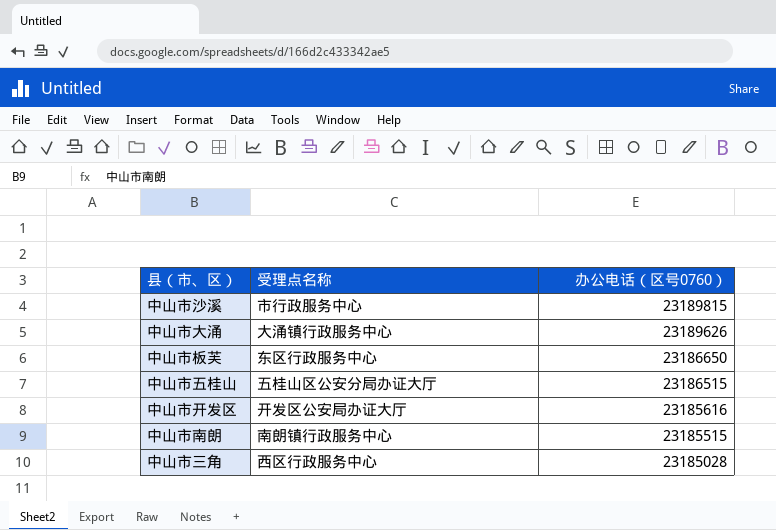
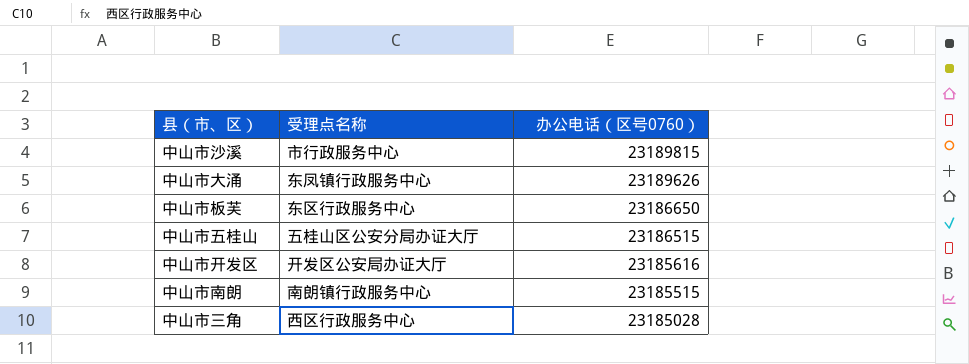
中山市大涌 | 受理点名称: 大涌镇行政服务中心 -> 东凤镇行政服务中心

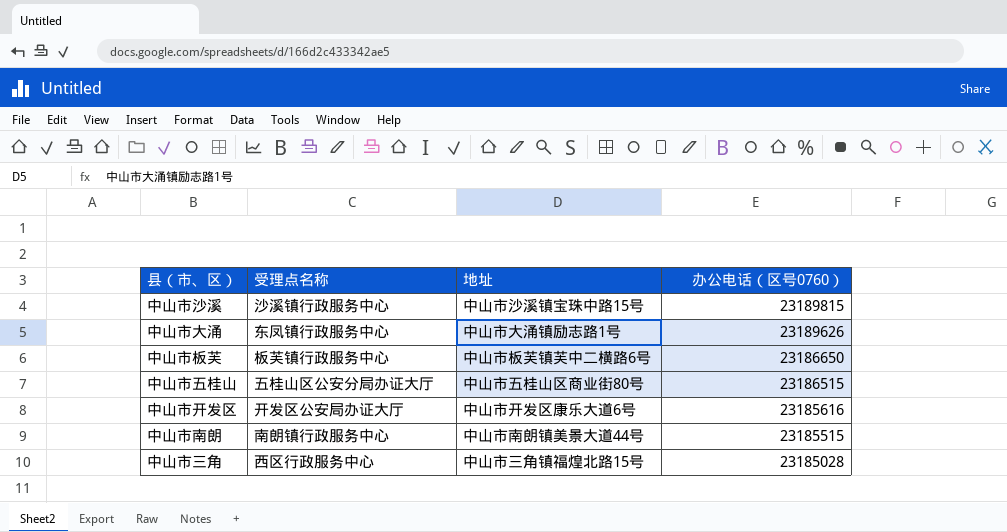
column 地址 | position: none -> 3
中山市沙溪 | 受理点名称: 市行政服务中心 -> 沙溪镇行政服务中心
中山市板芙 | 受理点名称: 东区行政服务中心 -> 板芙镇行政服务中心

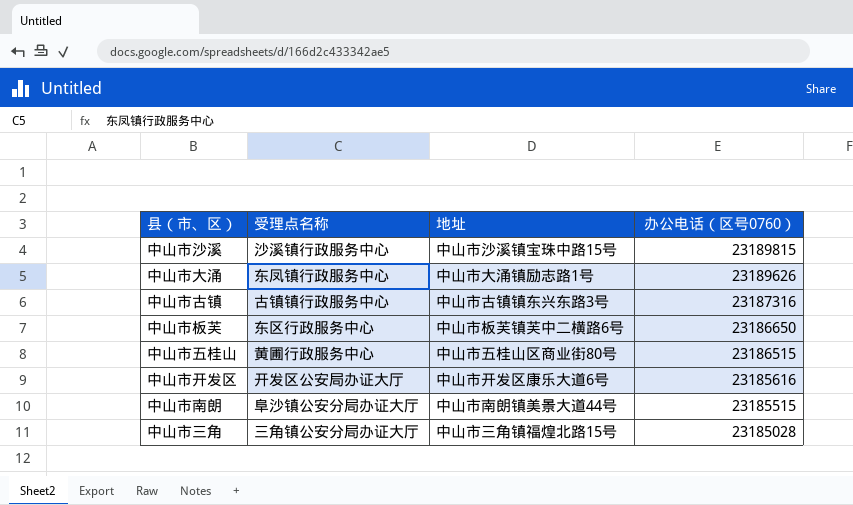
row 中山市古镇: none -> 古镇镇行政服务中心 | 中山市古镇镇东兴东路3号 | 23187316
中山市板芙 | 受理点名称: 板芙镇行政服务中心 -> 东区行政服务中心
中山市五桂山 | 受理点名称: 五桂山区公安分局办证大厅 -> 黄圃行政服务中心
中山市南朗 | 受理点名称: 南朗镇行政服务中心 -> 阜沙镇公安分局办证大厅
中山市三角 | 受理点名称: 西区行政服务中心 -> 三角镇公安分局办证大厅

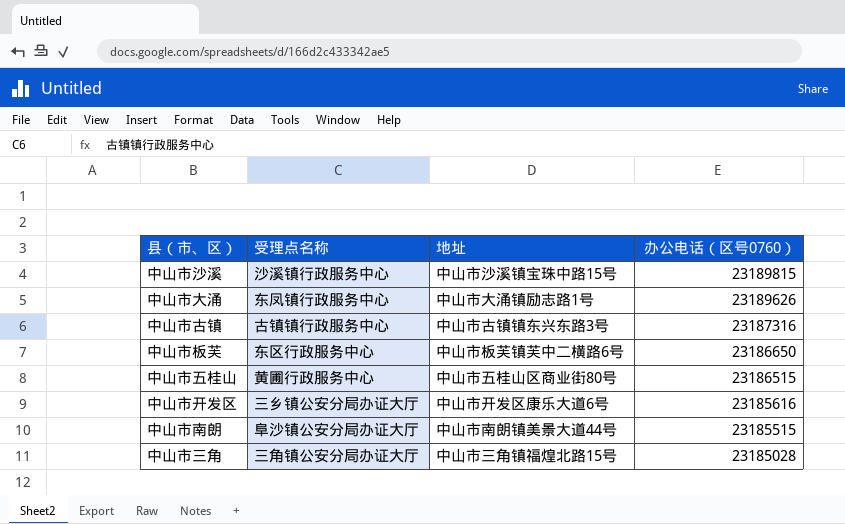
中山市开发区 | 受理点名称: 开发区公安局办证大厅 -> 三乡镇公安分局办证大厅

